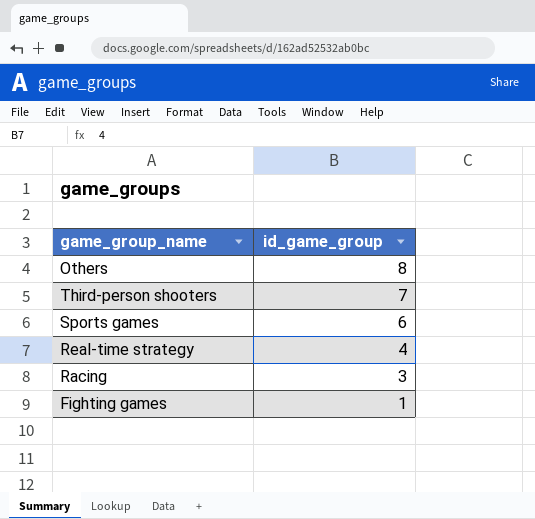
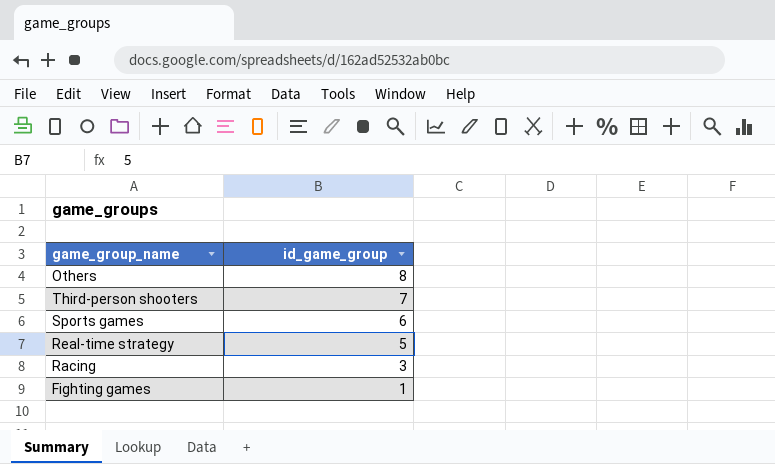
Real-time strategy | id_game_group: 4 -> 5

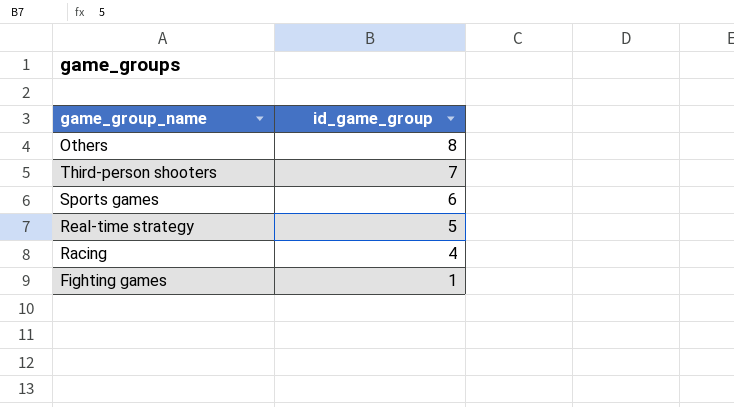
Racing | id_game_group: 3 -> 4

